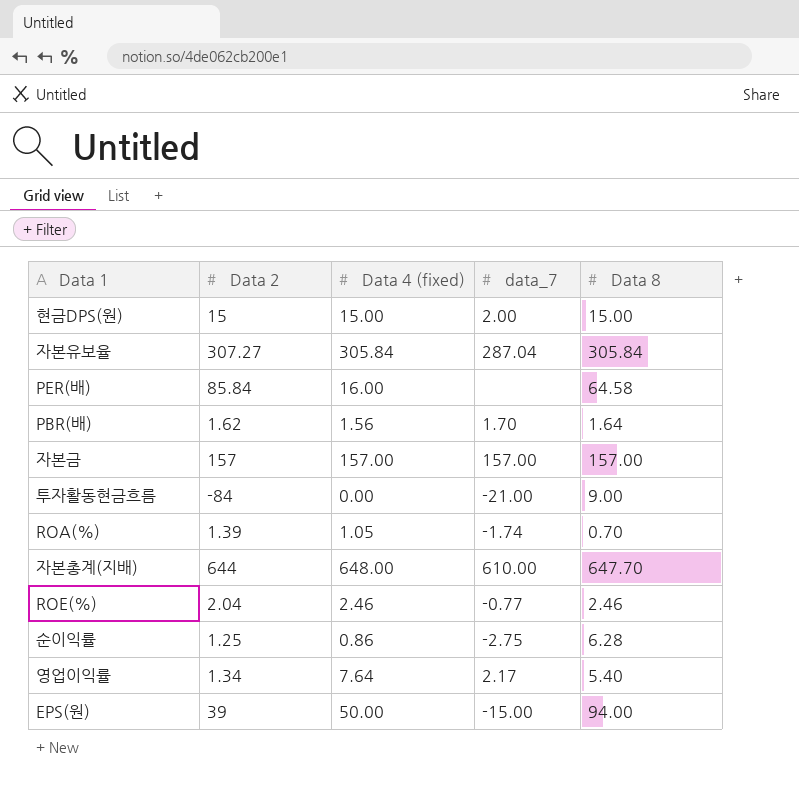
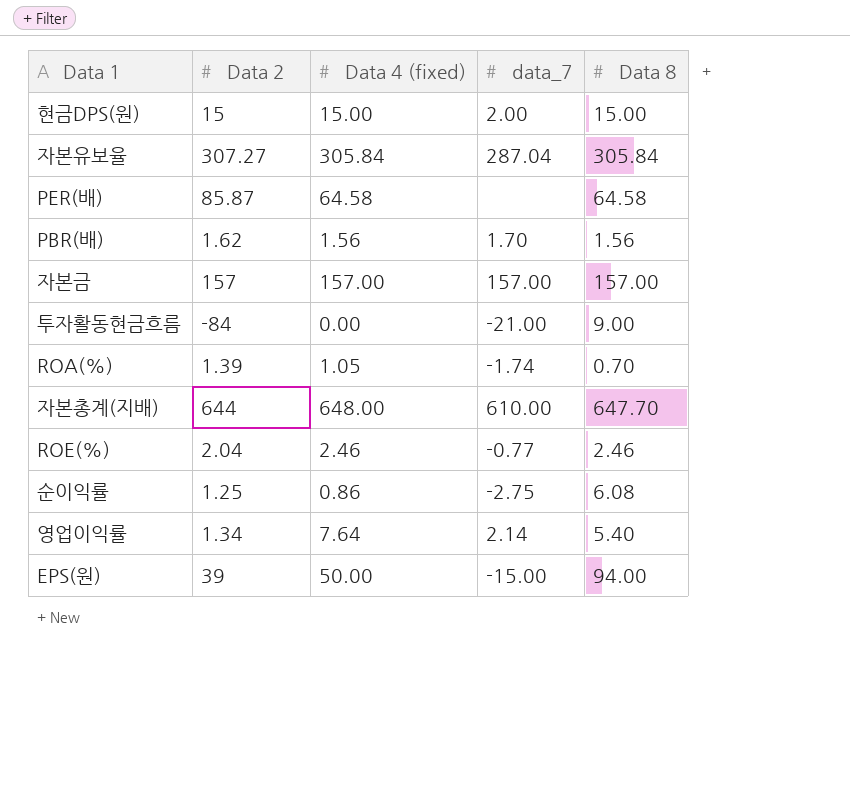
PER(배) | Data 2: 85.84 -> 85.87
PER(배) | Data 4 (fixed): 16.00 -> 64.58
PBR(배) | Data 8: 1.64 -> 1.56
순이익률 | Data 8: 6.28 -> 6.08
영업이익률 | data_7: 2.17 -> 2.14

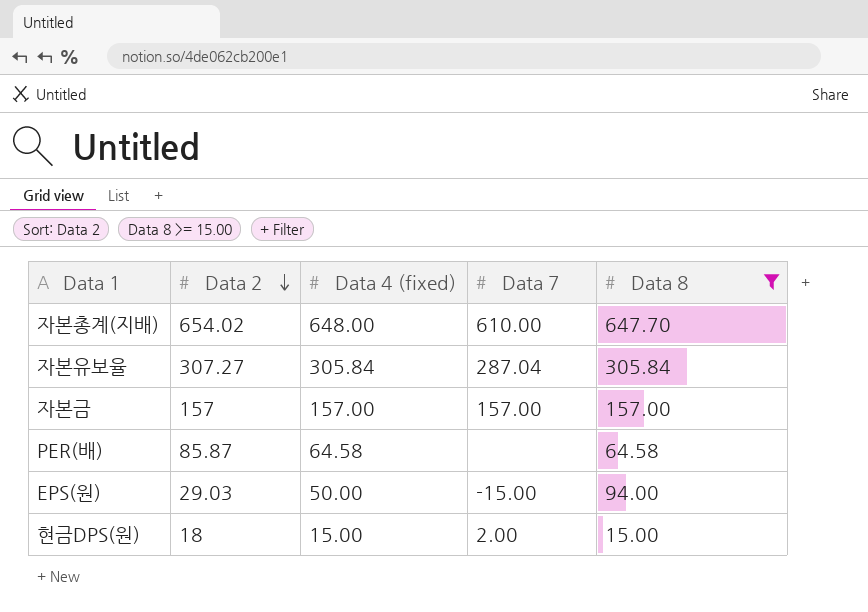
filter: none -> Data 8 >= 15.00
row order: none -> Data 2 descending
column name: data_7 -> Data 7
자본총계(지배) | Data 2: 644 -> 654.02
EPS(원) | Data 2: 39 -> 29.03
현금DPS(원) | Data 2: 15 -> 18

